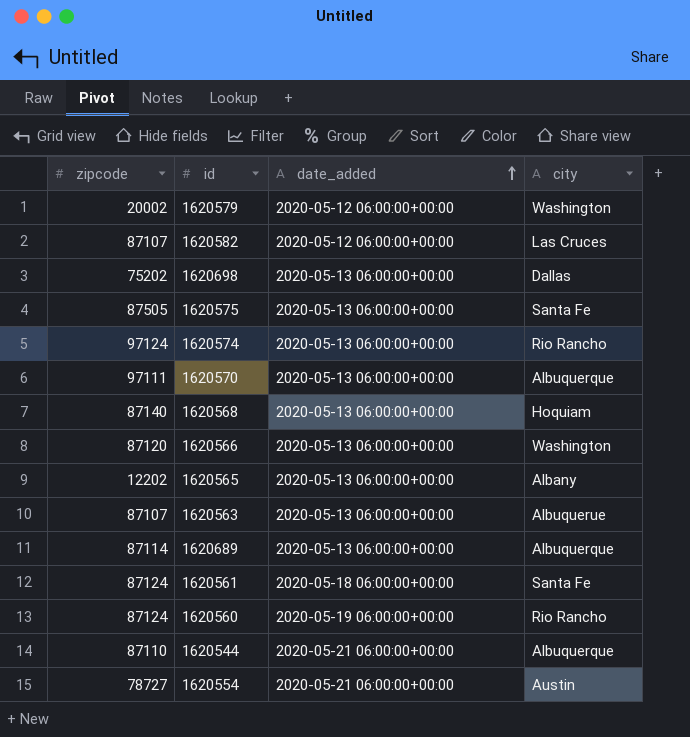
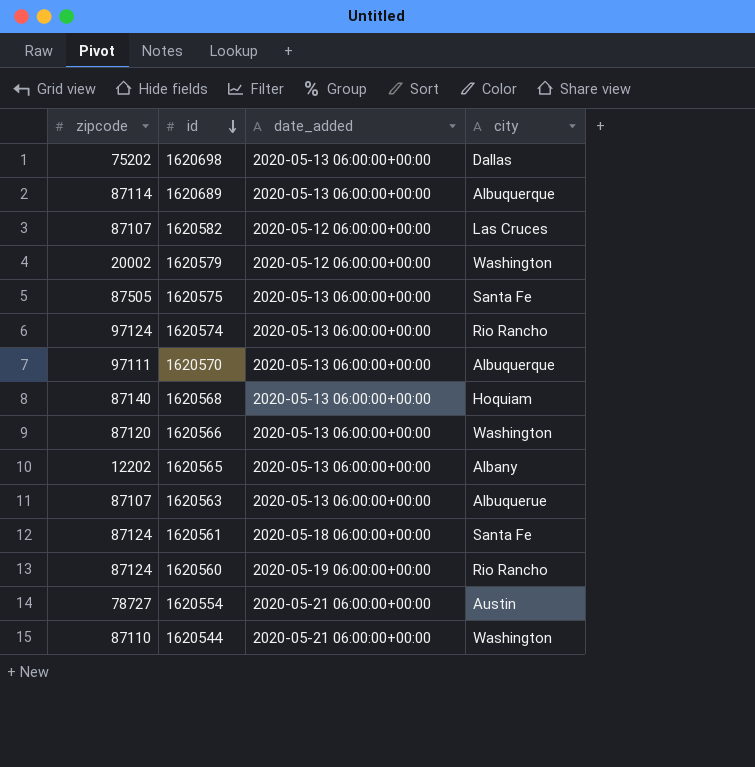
row order: date_added ascending -> id descending
1620544 | city: Albuquerque -> Washington

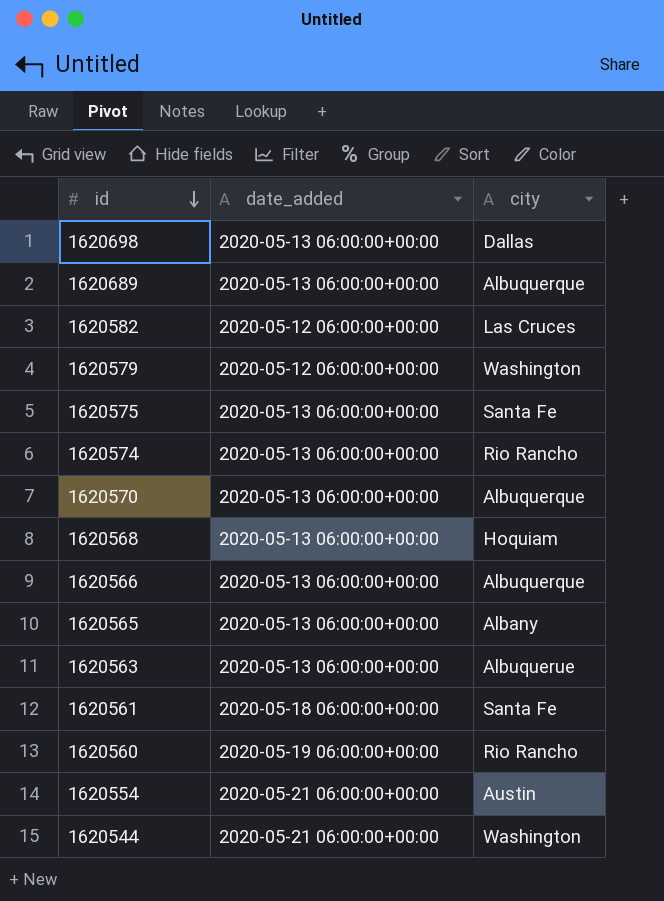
column zipcode | position: 1 -> none
1620566 | city: Washington -> Albuquerque

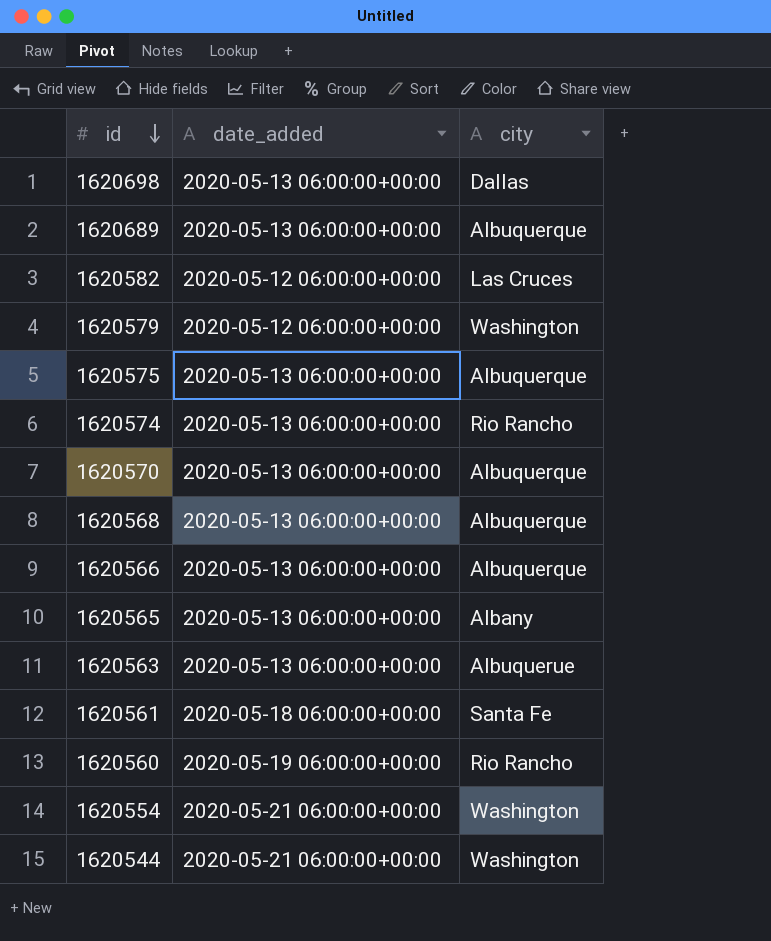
1620575 | city: Santa Fe -> Albuquerque
1620568 | city: Hoquiam -> Albuquerque
1620554 | city: Austin -> Washington

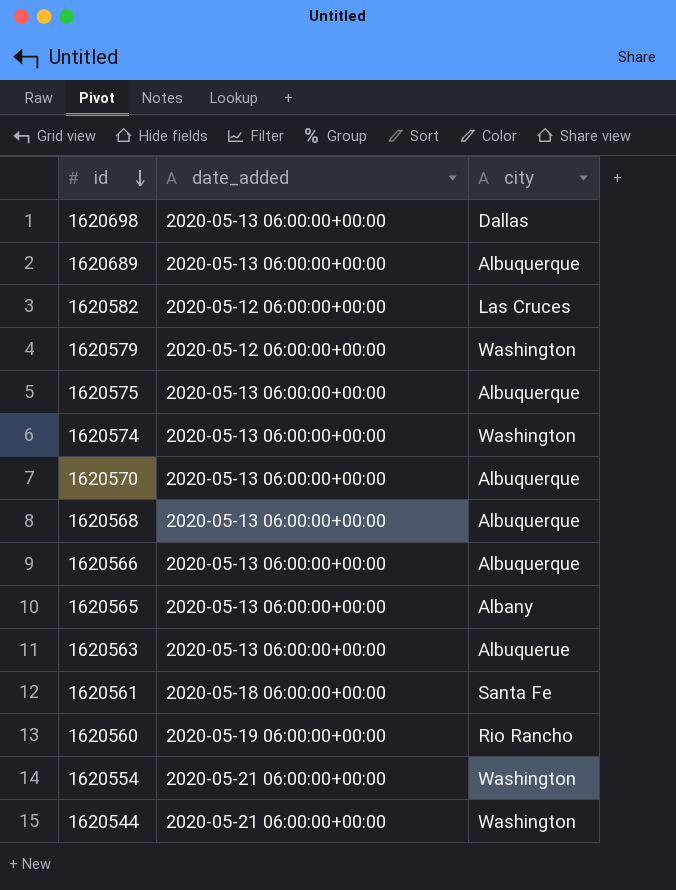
1620574 | city: Rio Rancho -> Washington

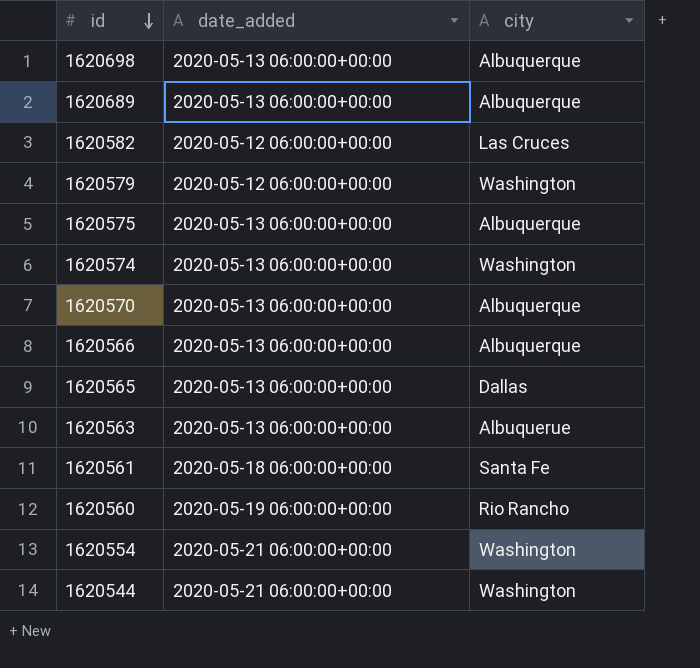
row 1620568: 2020-05-13 06:00:00+00:00 | Albuquerque -> none
1620698 | city: Dallas -> Albuquerque
1620565 | city: Albany -> Dallas

